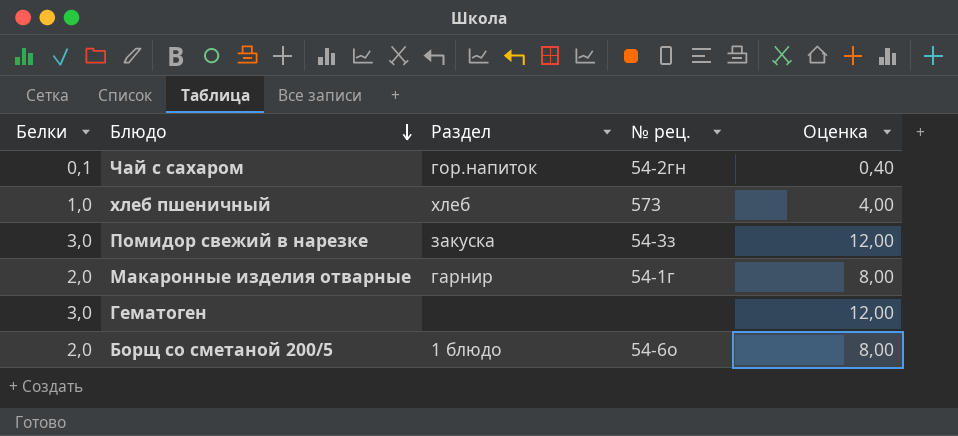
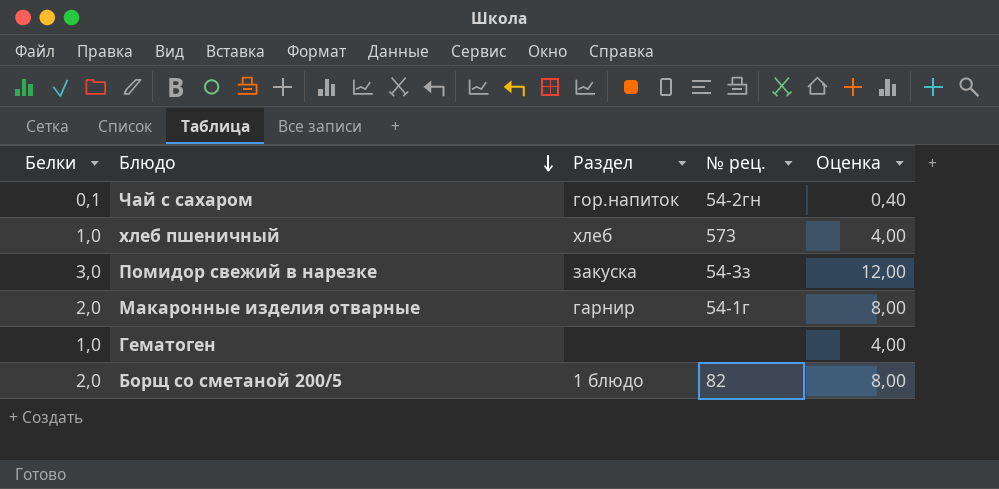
Гематоген | Белки: 3,0 -> 1,0
Гематоген | Оценка: 12,00 -> 4,00
Борщ со сметаной 200/5 | № рец.: 54-6о -> 82

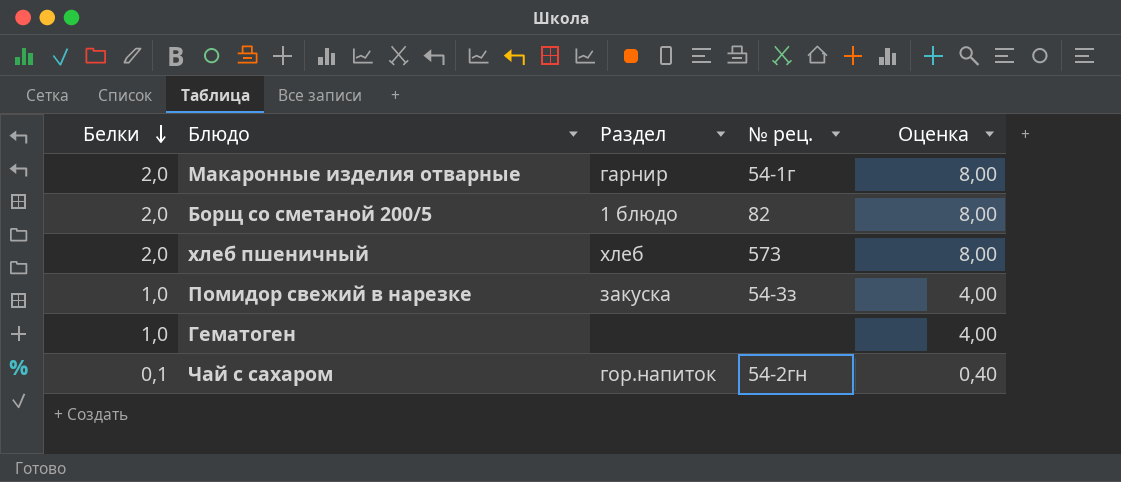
row order: Блюдо descending -> Белки descending
хлеб пшеничный | Белки: 1,0 -> 2,0
хлеб пшеничный | Оценка: 4,00 -> 8,00
Помидор свежий в нарезке | Белки: 3,0 -> 1,0
Помидор свежий в нарезке | Оценка: 12,00 -> 4,00

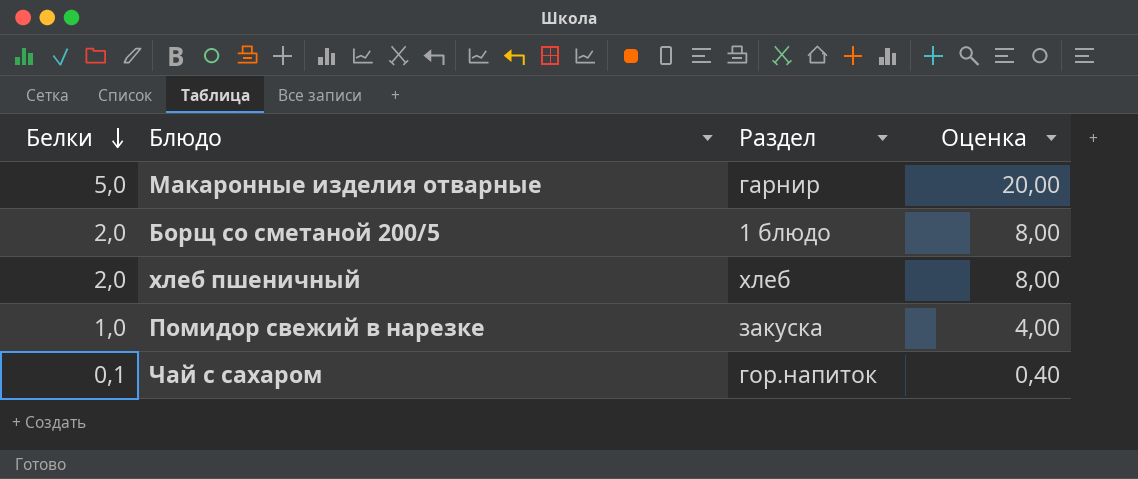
column № рец. | position: 4 -> none
row Гематоген: 1,0 | none | none | 4,00 -> none
Макаронные изделия отварные | Белки: 2,0 -> 5,0
Макаронные изделия отварные | Оценка: 8,00 -> 20,00

